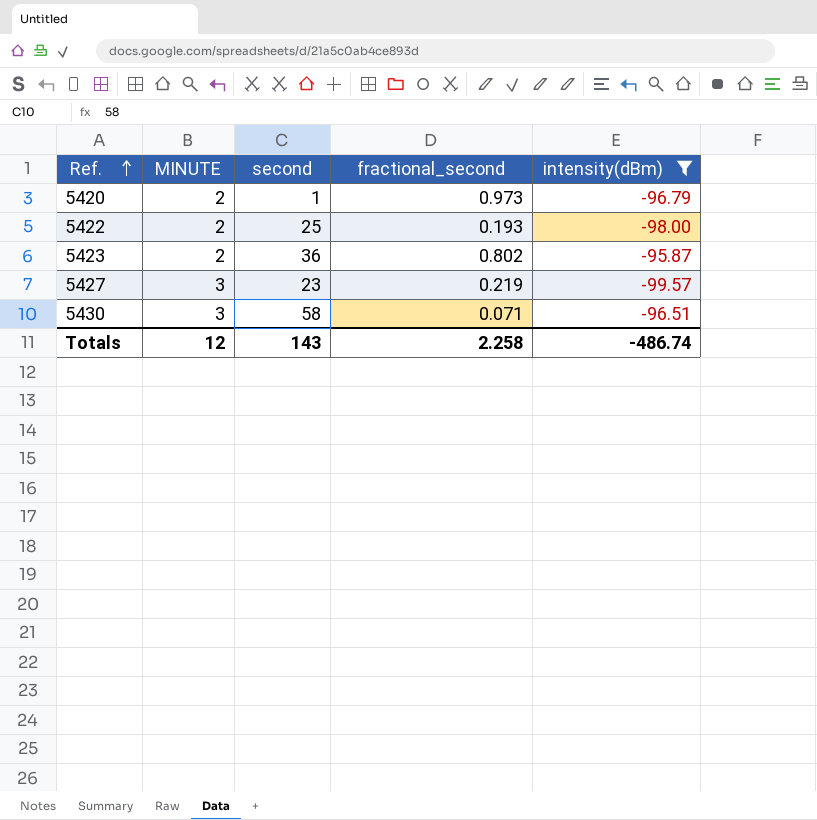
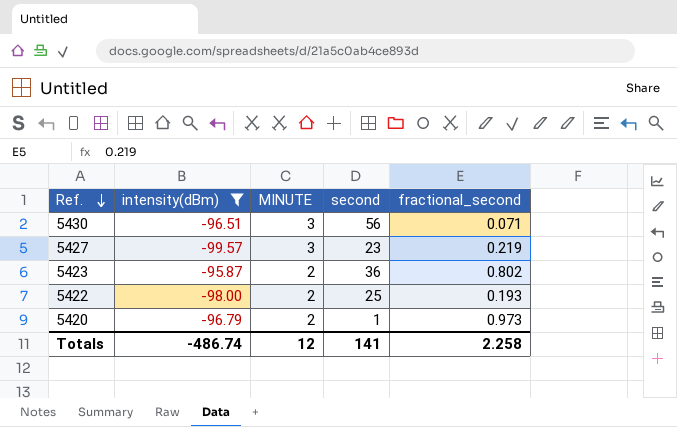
row order: Ref. ascending -> Ref. descending
column intensity(dBm) | position: 5 -> 2
5430 | second: 58 -> 56
Totals | second: 143 -> 141

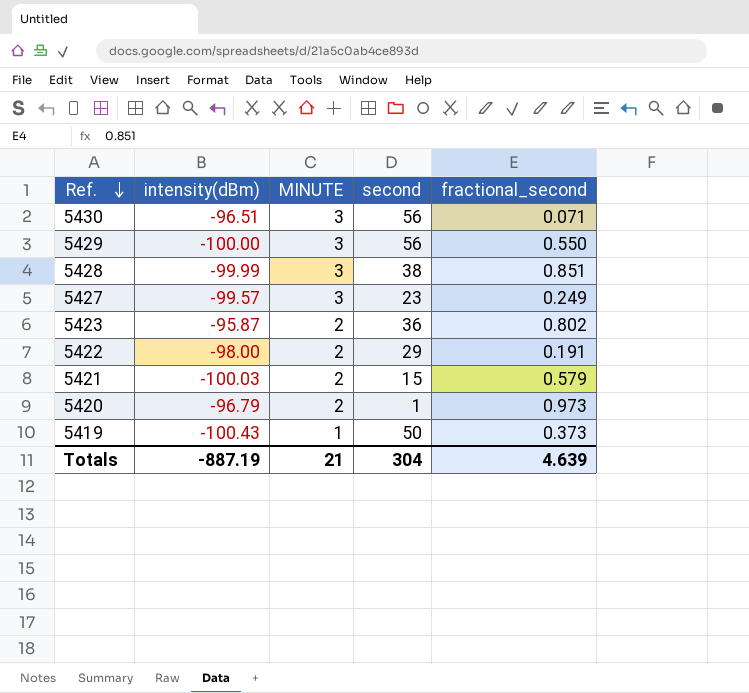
filter: intensity(dBm) >= -99.57 -> none
5427 | fractional_second: 0.219 -> 0.249
5422 | second: 25 -> 29
5422 | fractional_second: 0.193 -> 0.191
Totals | intensity(dBm): -486.74 -> -887.19
Totals | MINUTE: 12 -> 21
Totals | second: 141 -> 304
Totals | fractional_second: 2.258 -> 4.639

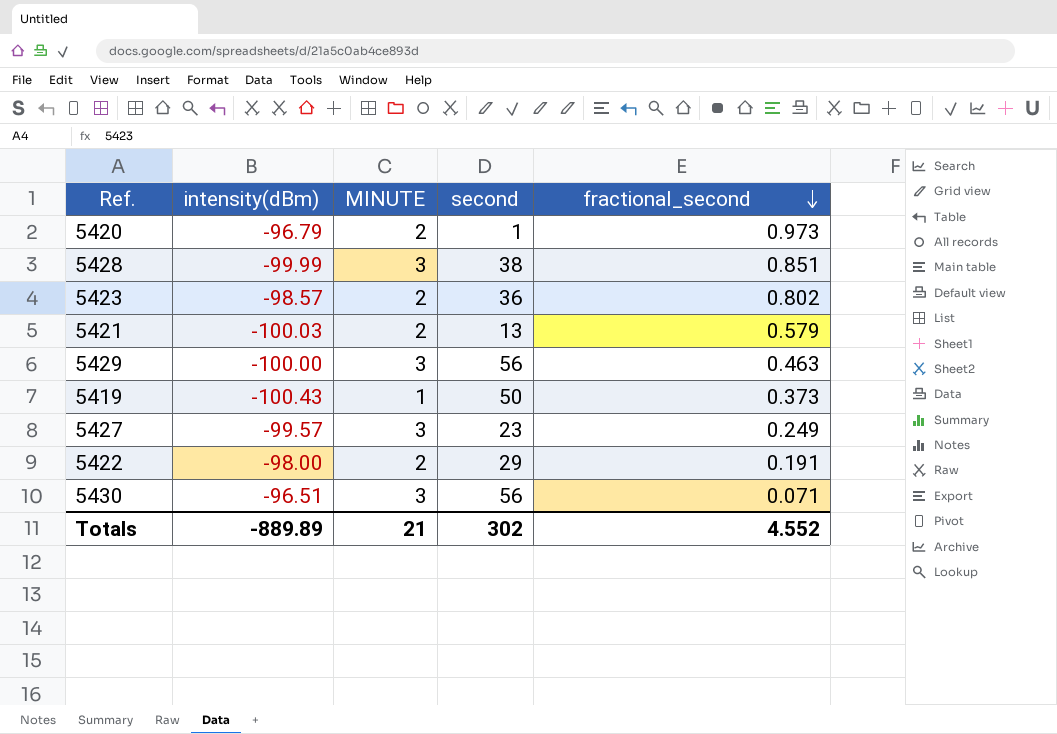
row order: Ref. descending -> fractional_second descending
5423 | intensity(dBm): -95.87 -> -98.57
5421 | second: 15 -> 13
5429 | fractional_second: 0.550 -> 0.463
Totals | intensity(dBm): -887.19 -> -889.89
Totals | second: 304 -> 302
Totals | fractional_second: 4.639 -> 4.552

